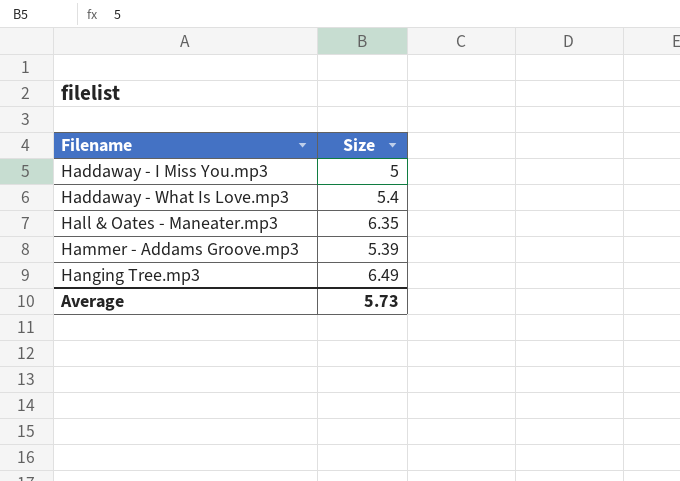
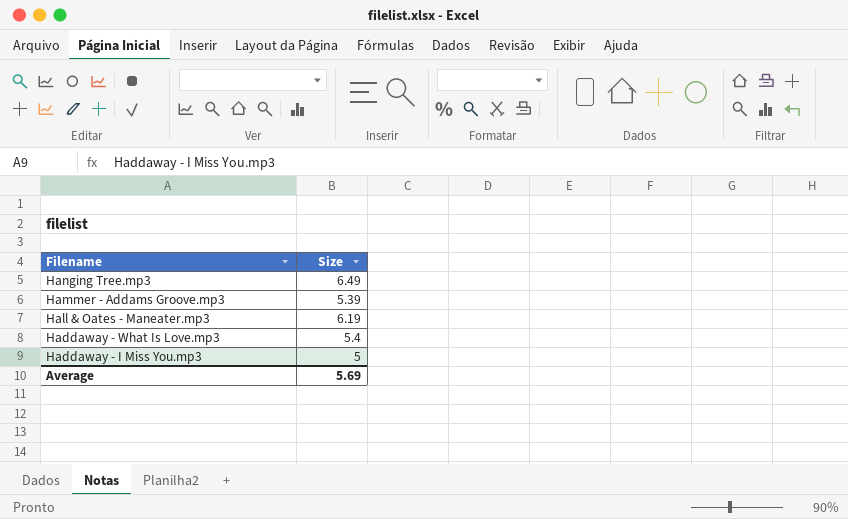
row order: Filename ascending -> Filename descending
Hall & Oates - Maneater.mp3 | Size: 6.35 -> 6.19
Average | Size: 5.73 -> 5.69

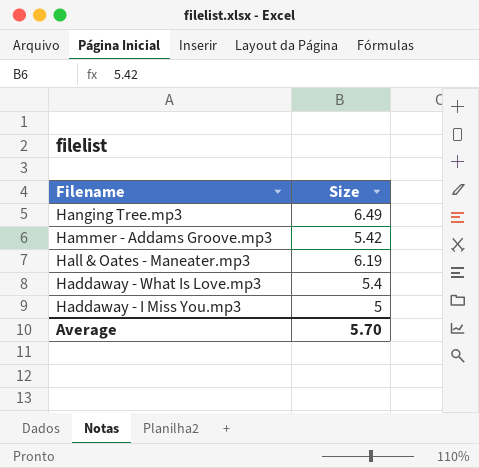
Hammer - Addams Groove.mp3 | Size: 5.39 -> 5.42
Average | Size: 5.69 -> 5.70

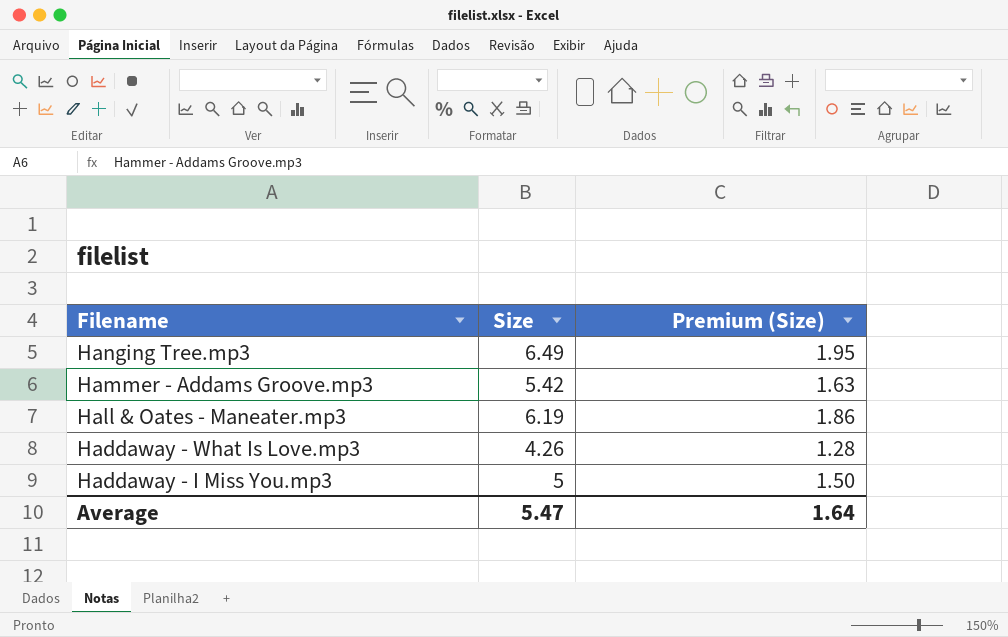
column Premium (Size) | formula: none -> [Size] * 0.3
Haddaway - What Is Love.mp3 | Size: 5.4 -> 4.26
Average | Size: 5.70 -> 5.47

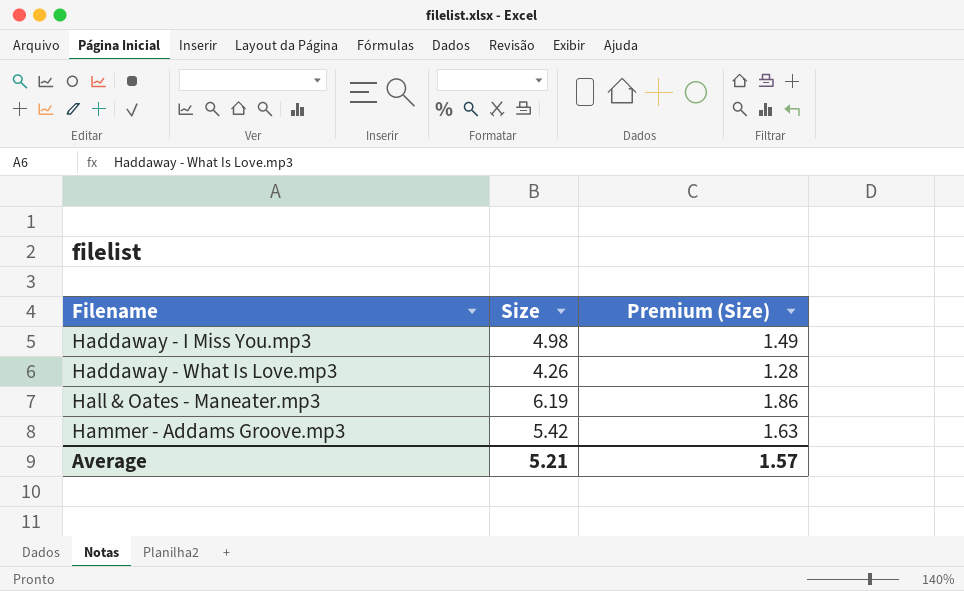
row order: Filename descending -> Filename ascending
row Hanging Tree.mp3: 6.49 | 1.95 -> none
Haddaway - I Miss You.mp3 | Size: 5 -> 4.98
Haddaway - I Miss You.mp3 | Premium (Size): 1.50 -> 1.49
Average | Size: 5.47 -> 5.21
Average | Premium (Size): 1.64 -> 1.57

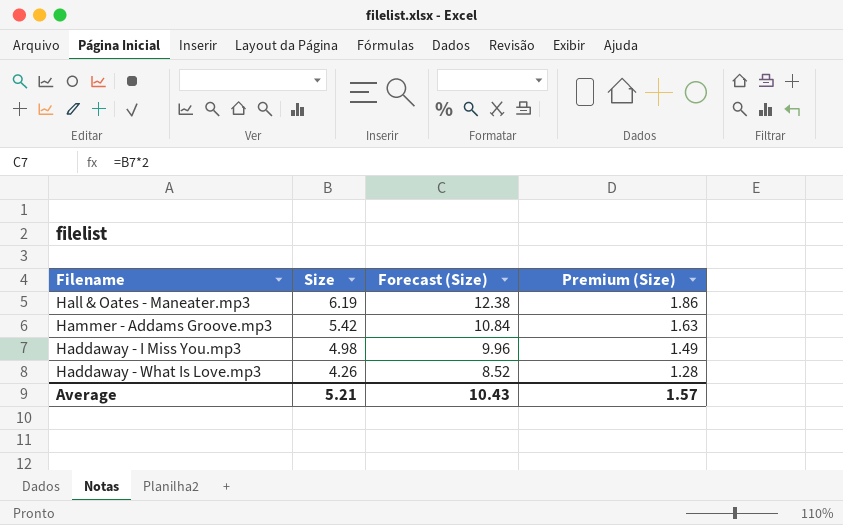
row order: Filename ascending -> Size descending
column Forecast (Size) | formula: none -> [Size] * 2

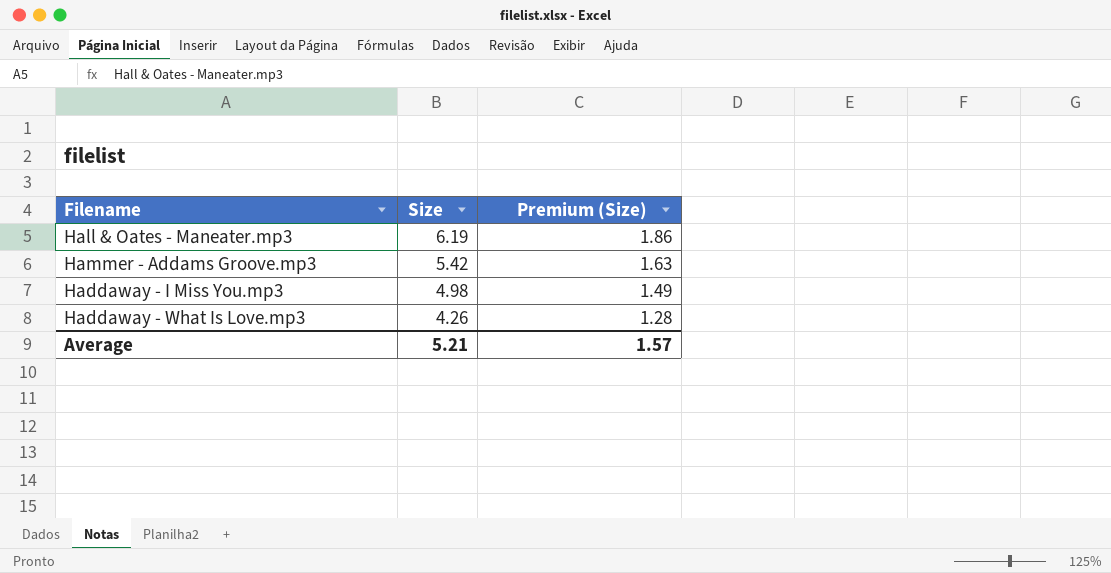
column Forecast (Size) | formula: [Size] * 2 -> none

